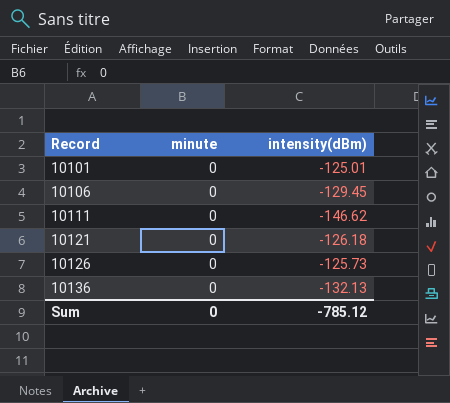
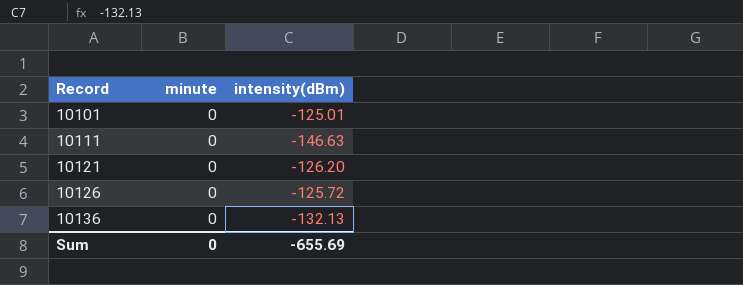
row 10106: 0 | -129.45 -> none
10111 | intensity(dBm): -146.62 -> -146.63
10121 | intensity(dBm): -126.18 -> -126.20
10126 | intensity(dBm): -125.73 -> -125.72
Sum | intensity(dBm): -785.12 -> -655.69

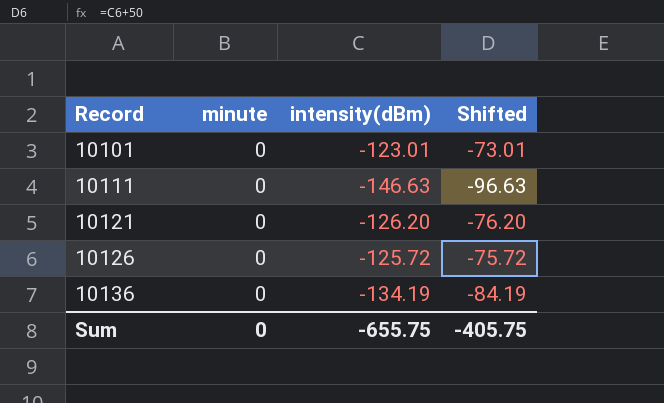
column Shifted | formula: none -> [intensity(dBm)] + 50
10101 | intensity(dBm): -125.01 -> -123.01
10136 | intensity(dBm): -132.13 -> -134.19
Sum | intensity(dBm): -655.69 -> -655.75

